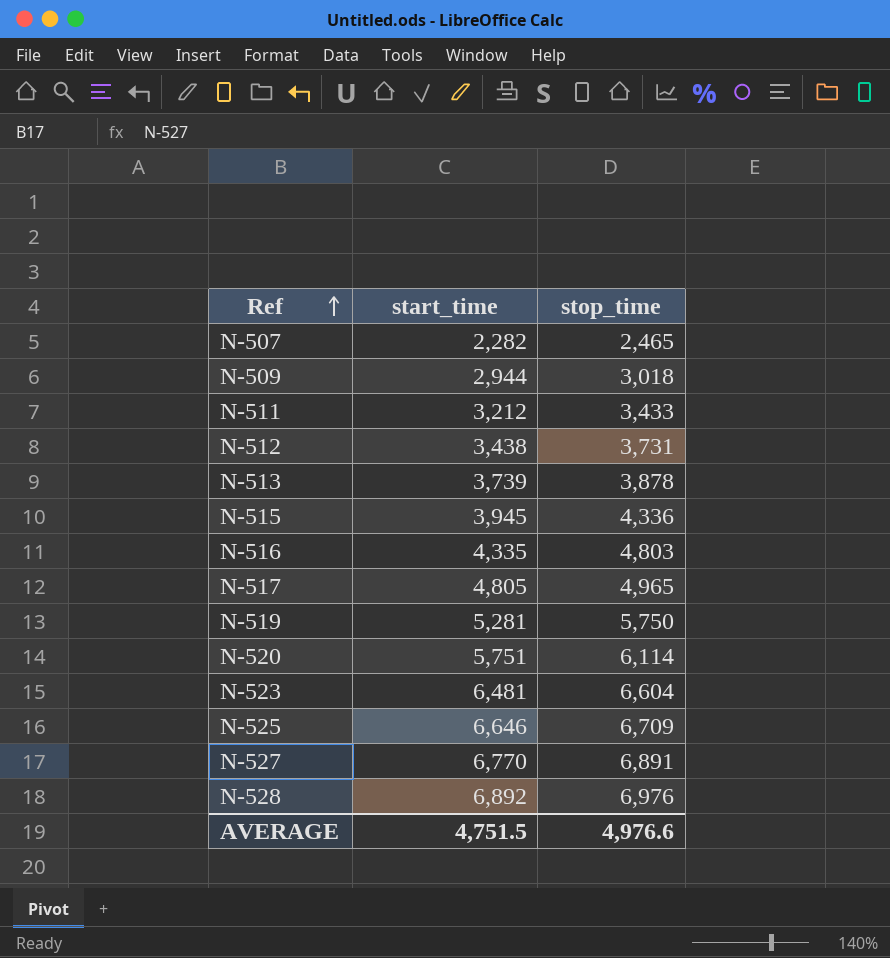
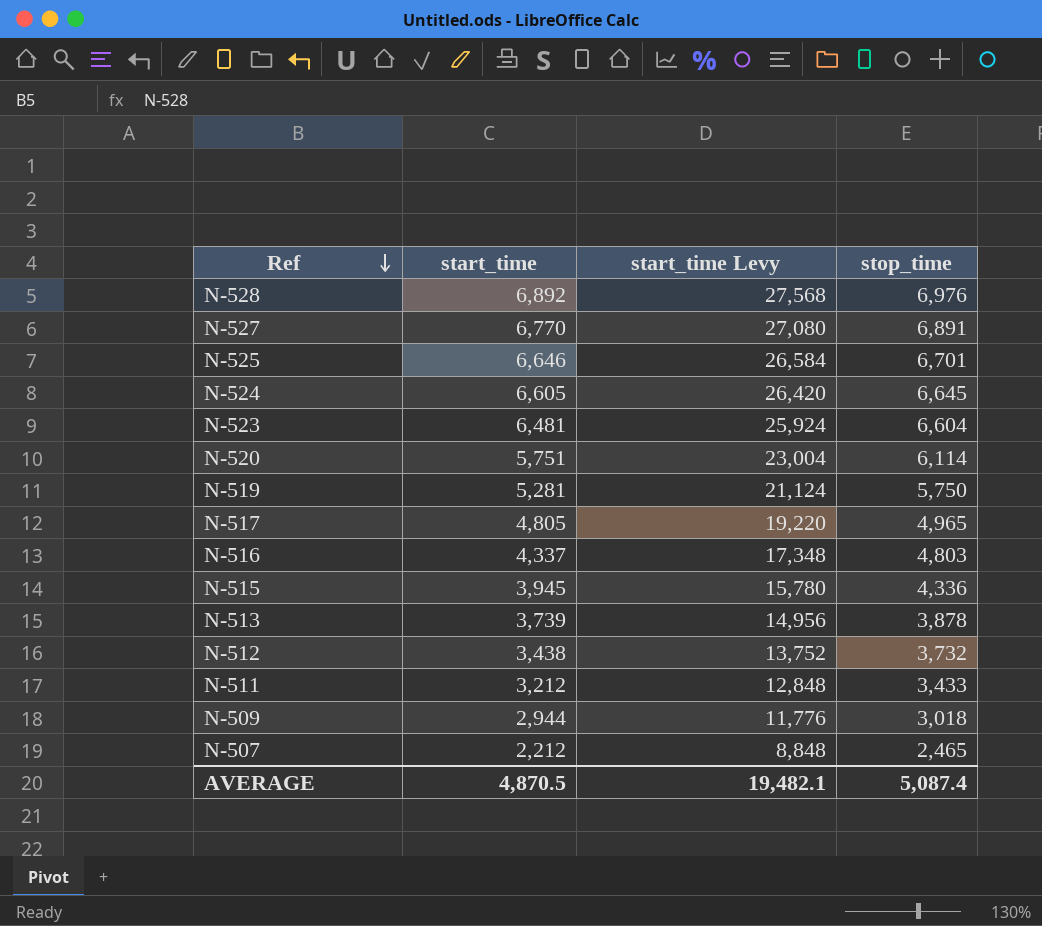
row order: Ref ascending -> Ref descending
column start_time Levy | formula: none -> [start_time] * 4
N-525 | stop_time: 6,709 -> 6,701
row N-524: none -> 6,605 | 26,420 | 6,645
N-516 | start_time: 4,335 -> 4,337
N-512 | stop_time: 3,731 -> 3,732
N-507 | start_time: 2,282 -> 2,212
AVERAGE | start_time: 4,751.5 -> 4,870.5
AVERAGE | stop_time: 4,976.6 -> 5,087.4

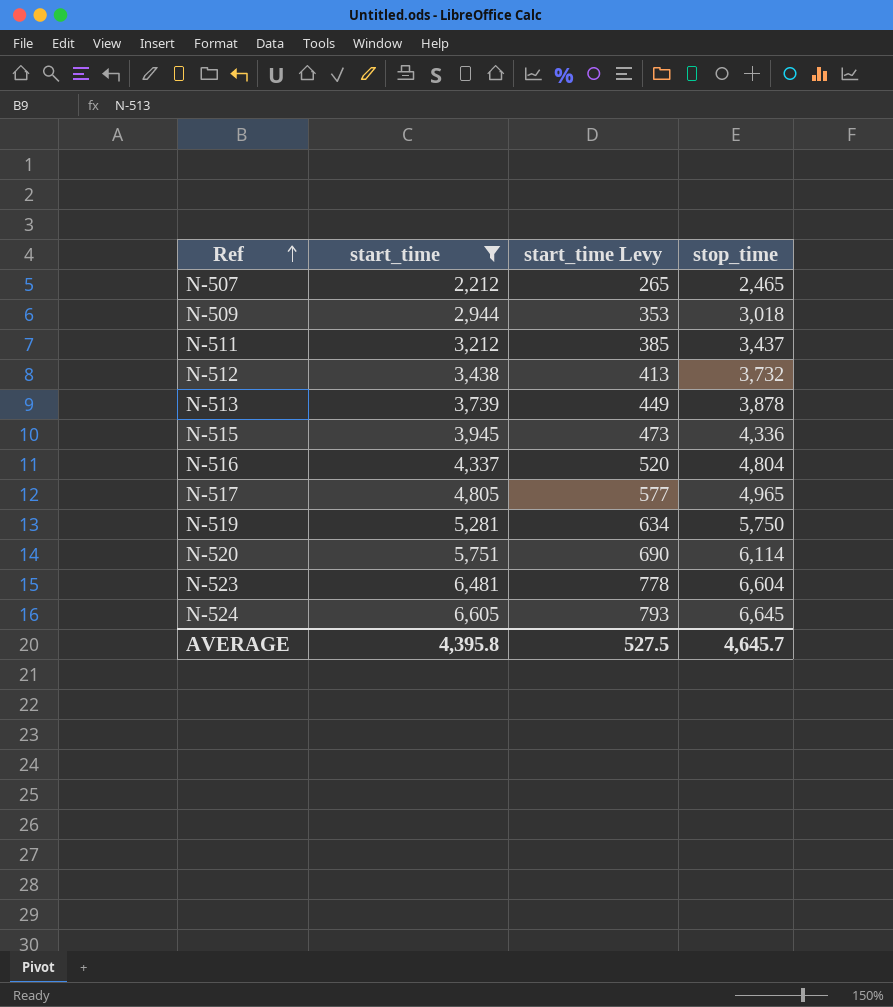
filter: none -> start_time <= 6,605
row order: Ref descending -> Ref ascending
column start_time Levy | formula: [start_time] * 4 -> [start_time] * 0.12
N-511 | stop_time: 3,433 -> 3,437
N-516 | stop_time: 4,803 -> 4,804
AVERAGE | start_time: 4,870.5 -> 4,395.8
AVERAGE | start_time Levy: 19,482.1 -> 527.5
AVERAGE | stop_time: 5,087.4 -> 4,645.7

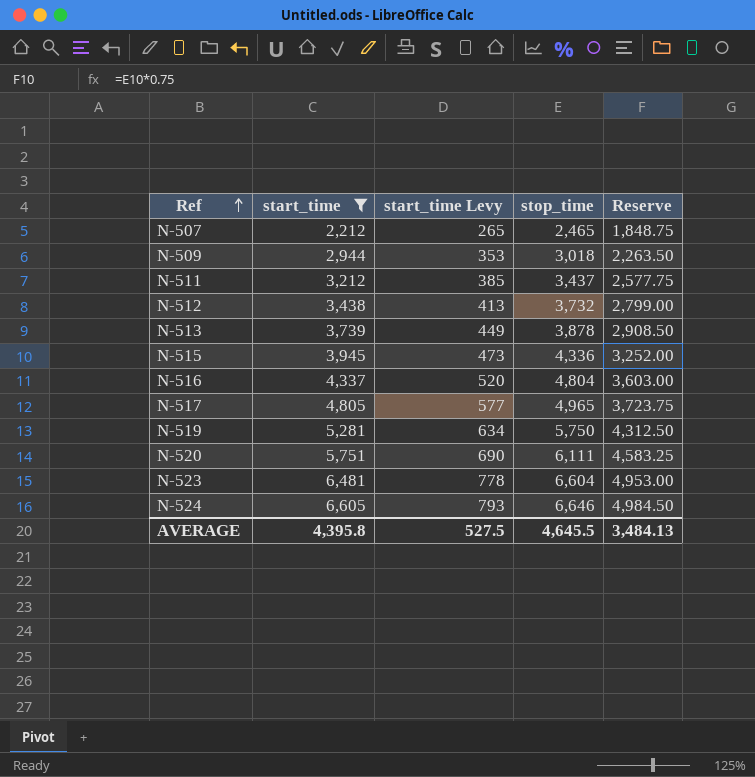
column Reserve | formula: none -> [stop_time] * 0.75
N-520 | stop_time: 6,114 -> 6,111
N-524 | stop_time: 6,645 -> 6,646
AVERAGE | stop_time: 4,645.7 -> 4,645.5

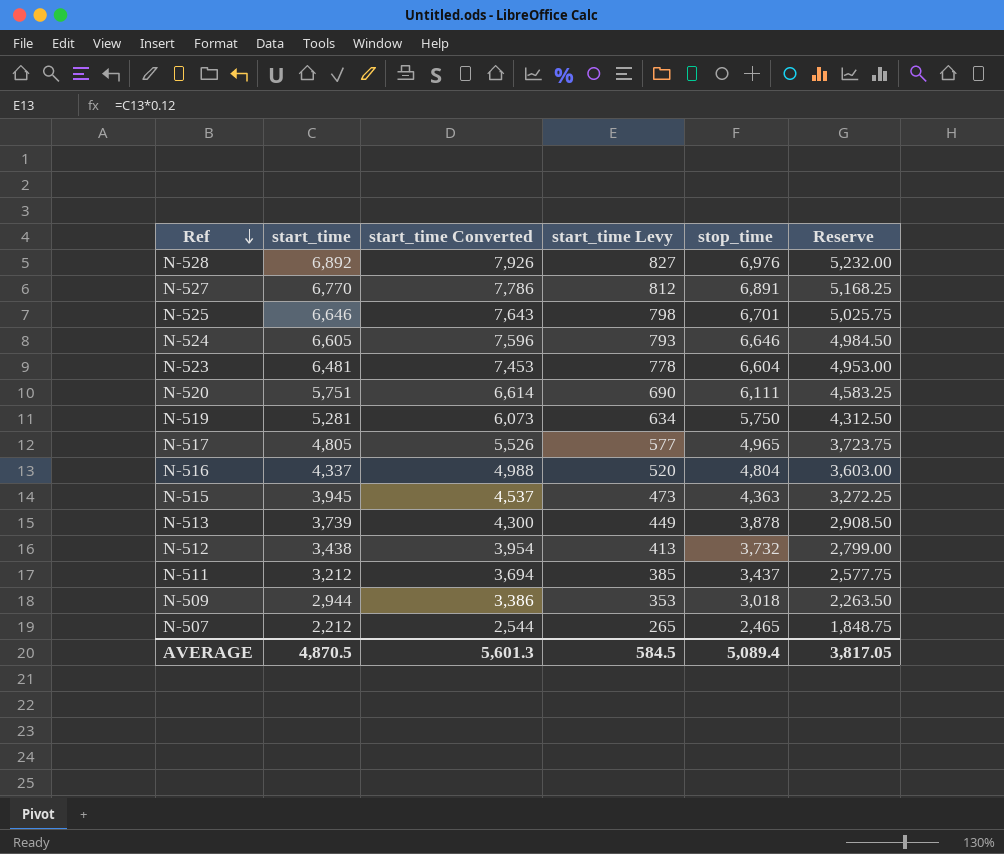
filter: start_time <= 6,605 -> none
row order: Ref ascending -> Ref descending
column start_time Converted | formula: none -> [start_time] * 1.15
N-515 | stop_time: 4,336 -> 4,363
N-515 | Reserve: 3,252.00 -> 3,272.25
AVERAGE | start_time: 4,395.8 -> 4,870.5
AVERAGE | start_time Levy: 527.5 -> 584.5
AVERAGE | stop_time: 4,645.5 -> 5,089.4
AVERAGE | Reserve: 3,484.13 -> 3,817.05

